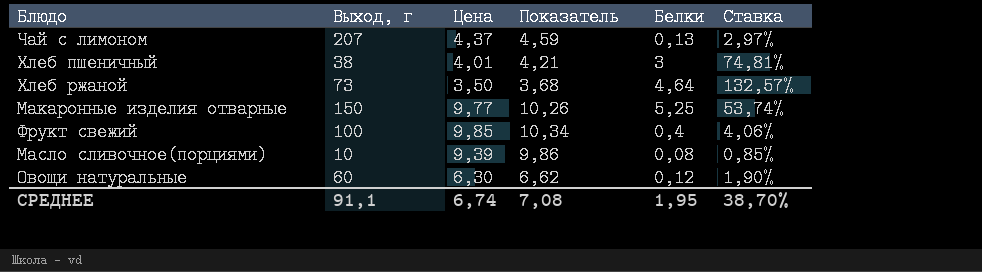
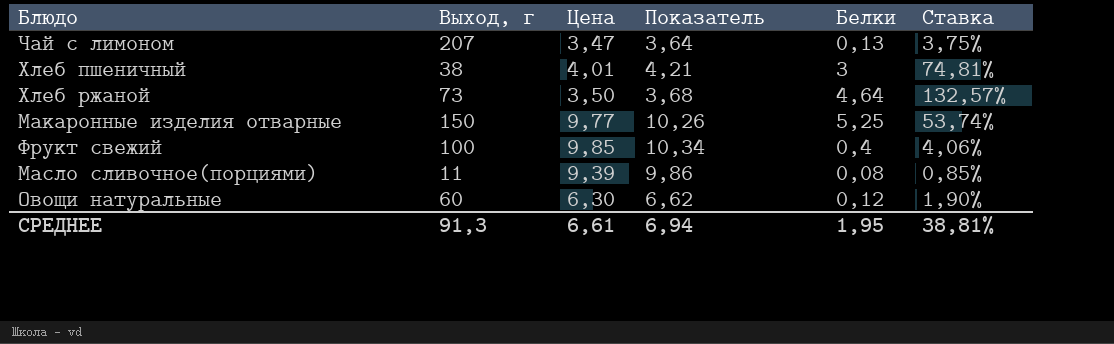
Чай с лимоном | Цена: 4,37 -> 3,47
Чай с лимоном | Показатель: 4,59 -> 3,64
Чай с лимоном | Ставка: 2,97% -> 3,75%
Масло сливочное(порциями) | Выход, г: 10 -> 11
СРЕДНЕЕ | Выход, г: 91,1 -> 91,3
СРЕДНЕЕ | Цена: 6,74 -> 6,61
СРЕДНЕЕ | Показатель: 7,08 -> 6,94
СРЕДНЕЕ | Ставка: 38,70% -> 38,81%

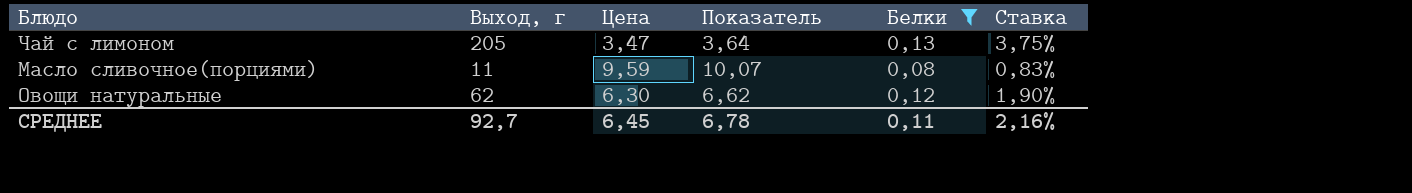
filter: none -> Белки <= 0,13
Чай с лимоном | Выход, г: 207 -> 205
Масло сливочное(порциями) | Цена: 9,39 -> 9,59
Масло сливочное(порциями) | Показатель: 9,86 -> 10,07
Масло сливочное(порциями) | Ставка: 0,85% -> 0,83%
Овощи натуральные | Выход, г: 60 -> 62
СРЕДНЕЕ | Выход, г: 91,3 -> 92,7
СРЕДНЕЕ | Цена: 6,61 -> 6,45
СРЕДНЕЕ | Показатель: 6,94 -> 6,78
СРЕДНЕЕ | Белки: 1,95 -> 0,11
СРЕДНЕЕ | Ставка: 38,81% -> 2,16%

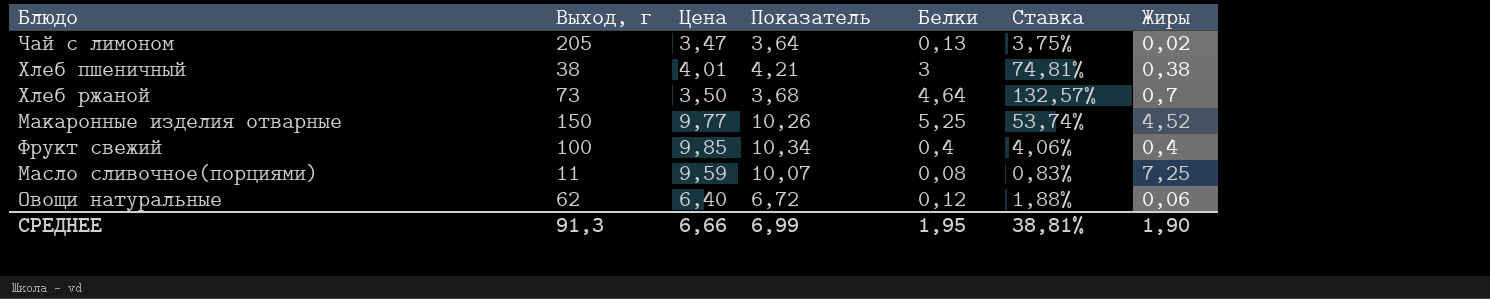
filter: Белки <= 0,13 -> none
column Жиры | position: none -> 7
Овощи натуральные | Цена: 6,30 -> 6,40
Овощи натуральные | Показатель: 6,62 -> 6,72
Овощи натуральные | Ставка: 1,90% -> 1,88%
СРЕДНЕЕ | Выход, г: 92,7 -> 91,3
СРЕДНЕЕ | Цена: 6,45 -> 6,66
СРЕДНЕЕ | Показатель: 6,78 -> 6,99
СРЕДНЕЕ | Белки: 0,11 -> 1,95
СРЕДНЕЕ | Ставка: 2,16% -> 38,81%

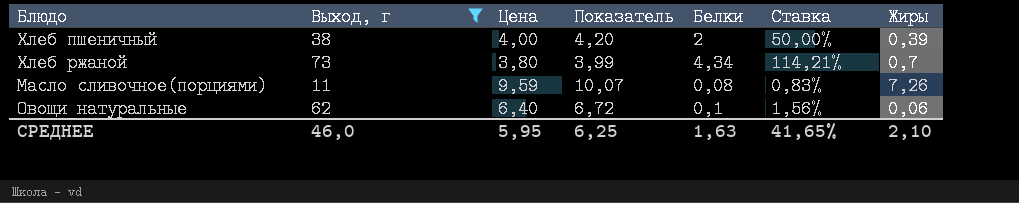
filter: none -> Выход, г <= 73
Хлеб пшеничный | Цена: 4,01 -> 4,00
Хлеб пшеничный | Показатель: 4,21 -> 4,20
Хлеб пшеничный | Белки: 3 -> 2
Хлеб пшеничный | Ставка: 74,81% -> 50,00%
Хлеб пшеничный | Жиры: 0,38 -> 0,39
Хлеб ржаной | Цена: 3,50 -> 3,80
Хлеб ржаной | Показатель: 3,68 -> 3,99
Хлеб ржаной | Белки: 4,64 -> 4,34
Хлеб ржаной | Ставка: 132,57% -> 114,21%
Масло сливочное(порциями) | Жиры: 7,25 -> 7,26
Овощи натуральные | Белки: 0,12 -> 0,1
Овощи натуральные | Ставка: 1,88% -> 1,56%
СРЕДНЕЕ | Выход, г: 91,3 -> 46,0
СРЕДНЕЕ | Цена: 6,66 -> 5,95
СРЕДНЕЕ | Показатель: 6,99 -> 6,25
СРЕДНЕЕ | Белки: 1,95 -> 1,63
СРЕДНЕЕ | Ставка: 38,81% -> 41,65%
СРЕДНЕЕ | Жиры: 1,90 -> 2,10

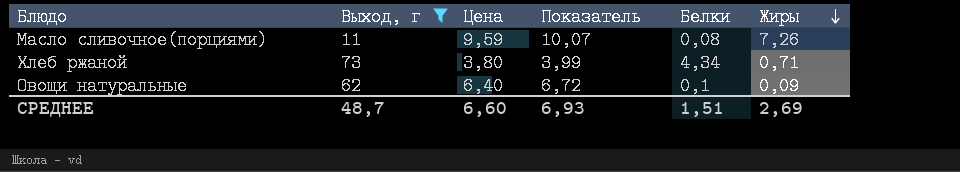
row order: none -> Жиры descending
column Ставка | formula: [Белки] / [Цена] -> none
row Хлеб пшеничный: 38 | 4,00 | 4,20 | 2 | 50,00% | 0,39 -> none
Хлеб ржаной | Жиры: 0,7 -> 0,71
Овощи натуральные | Жиры: 0,06 -> 0,09
СРЕДНЕЕ | Выход, г: 46,0 -> 48,7
СРЕДНЕЕ | Цена: 5,95 -> 6,60
СРЕДНЕЕ | Показатель: 6,25 -> 6,93
СРЕДНЕЕ | Белки: 1,63 -> 1,51
СРЕДНЕЕ | Жиры: 2,10 -> 2,69

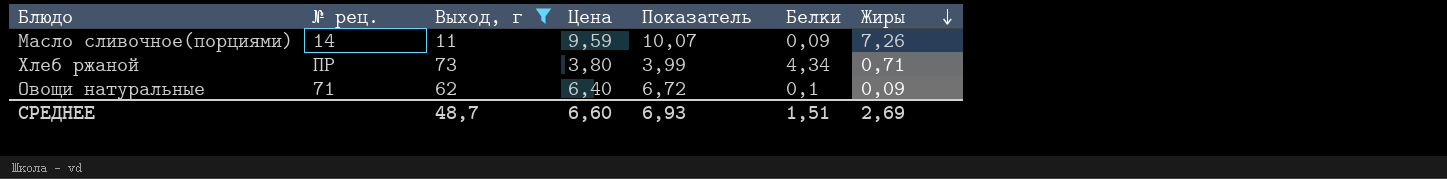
column № рец. | position: none -> 2
Масло сливочное(порциями) | Белки: 0,08 -> 0,09

